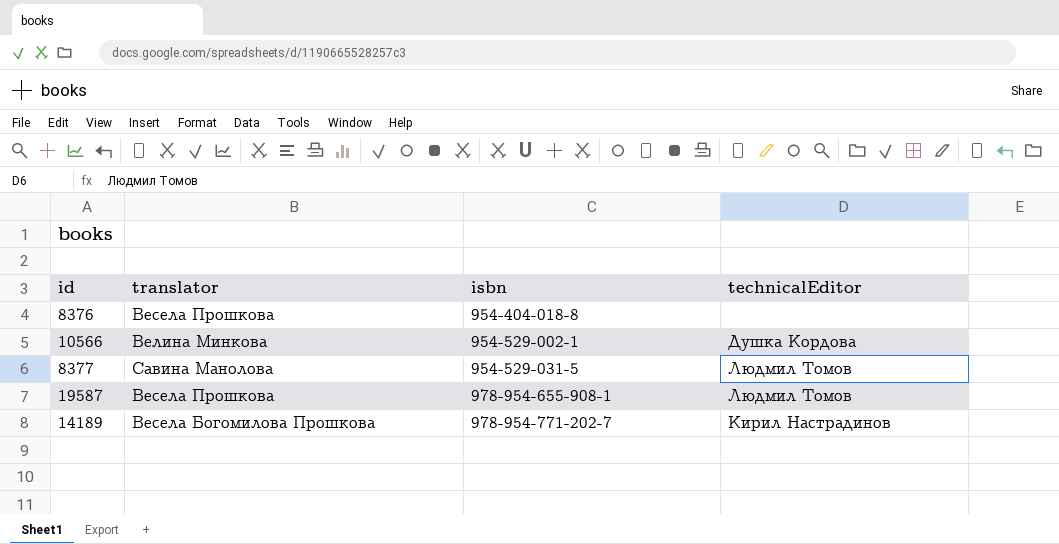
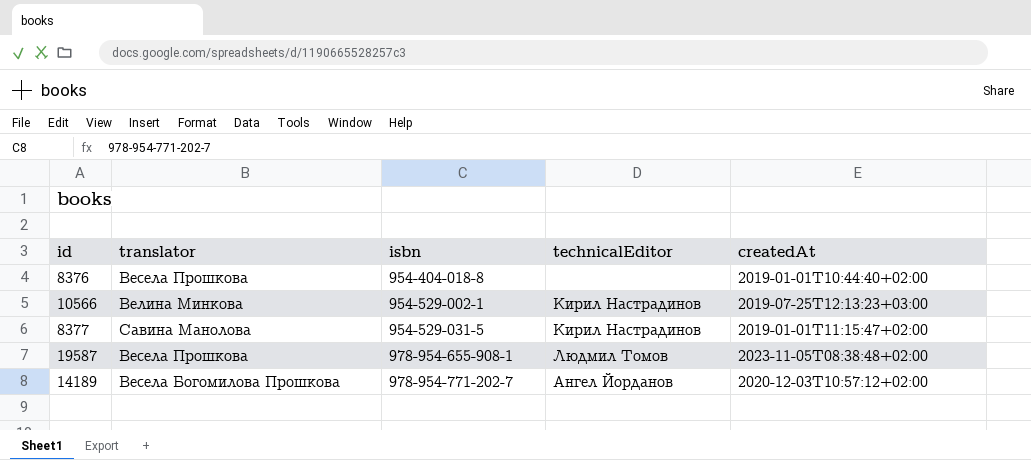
column createdAt | position: none -> 5
10566 | technicalEditor: Душка Кордова -> Кирил Настрадинов
8377 | technicalEditor: Людмил Томов -> Кирил Настрадинов
14189 | technicalEditor: Кирил Настрадинов -> Ангел Йорданов

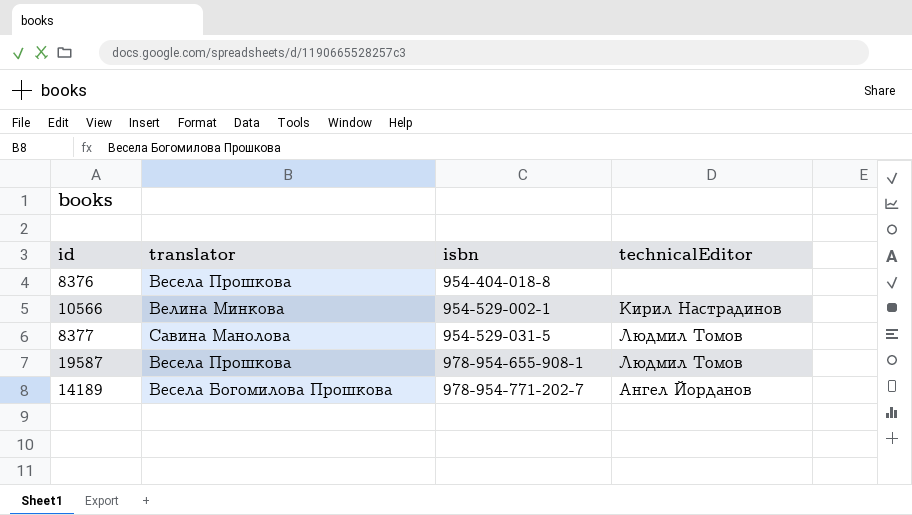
column createdAt | position: 5 -> none
8377 | technicalEditor: Кирил Настрадинов -> Людмил Томов

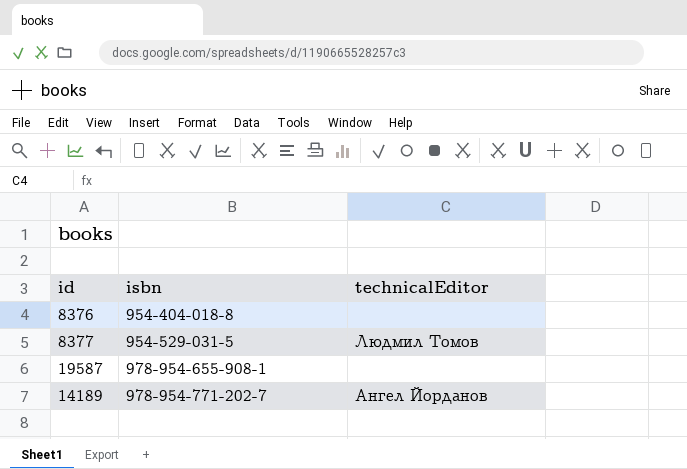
column translator | position: 2 -> none
row 10566: Велина Минкова | 954-529-002-1 | Кирил Настрадинов -> none
19587 | technicalEditor: Людмил Томов -> none

